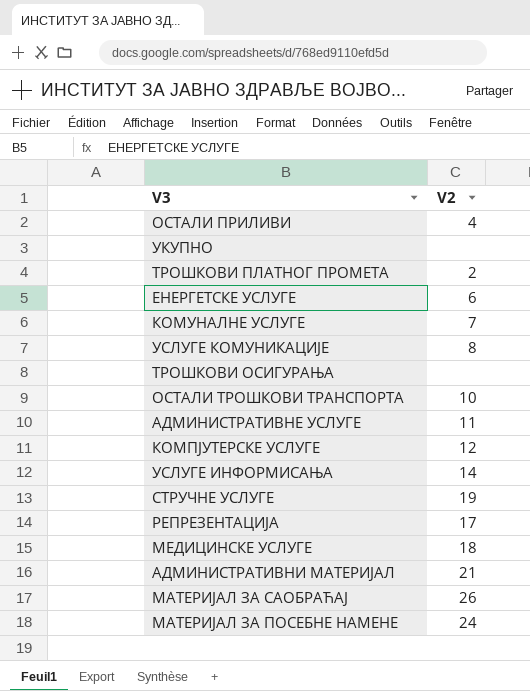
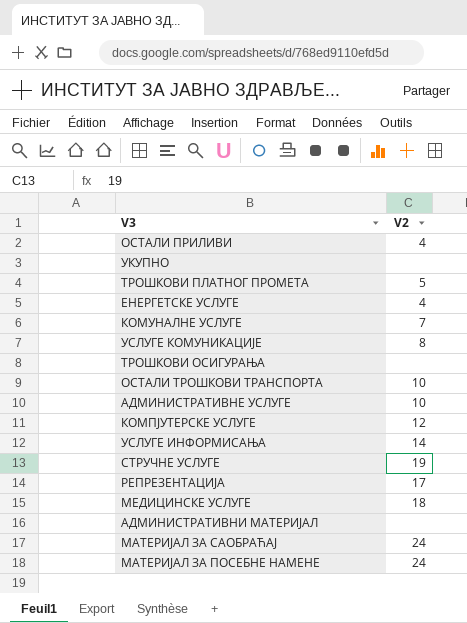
ТРОШКОВИ ПЛАТНОГ ПРОМЕТА | V2: 2 -> 5
ЕНЕРГЕТСКЕ УСЛУГЕ | V2: 6 -> 4
АДМИНИСТРАТИВНЕ УСЛУГЕ | V2: 11 -> 10
АДМИНИСТРАТИВНИ МАТЕРИЈАЛ | V2: 21 -> none
МАТЕРИЈАЛ ЗА САОБРАЋАЈ | V2: 26 -> 24

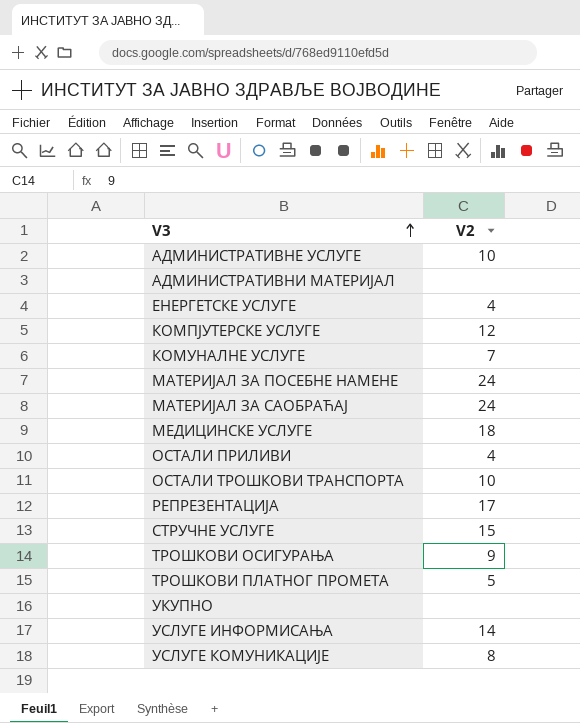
row order: none -> V3 ascending
СТРУЧНЕ УСЛУГЕ | V2: 19 -> 15
ТРОШКОВИ ОСИГУРАЊА | V2: none -> 9

